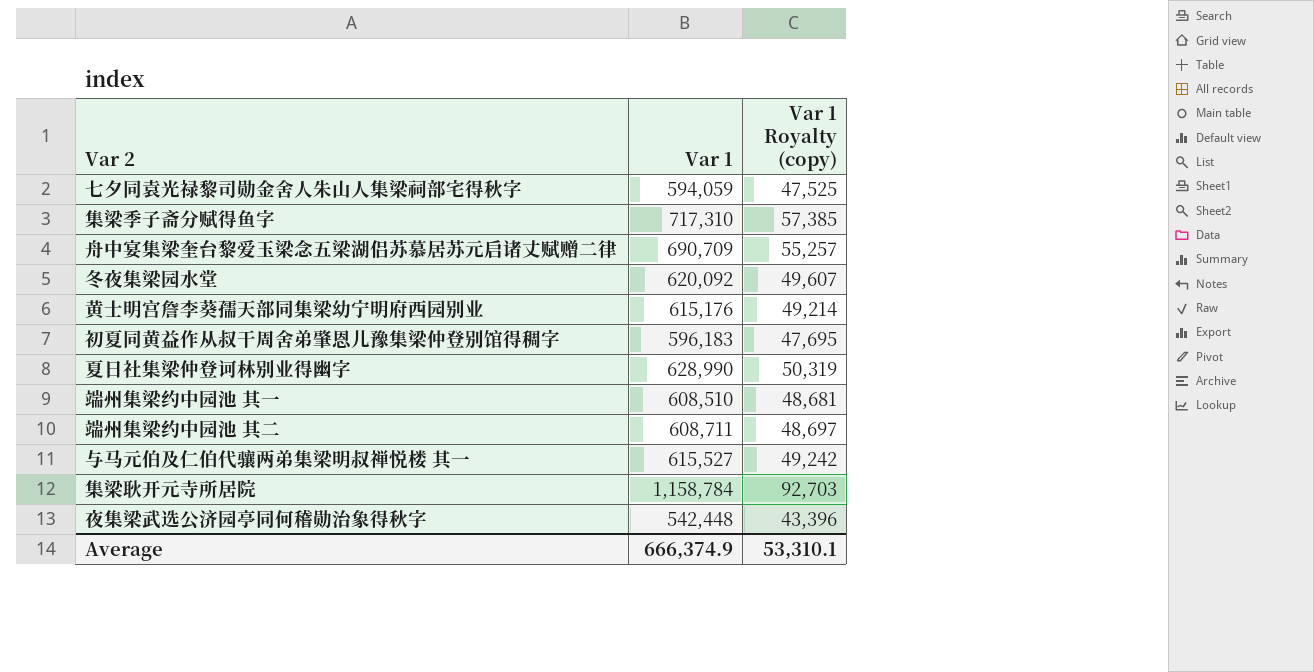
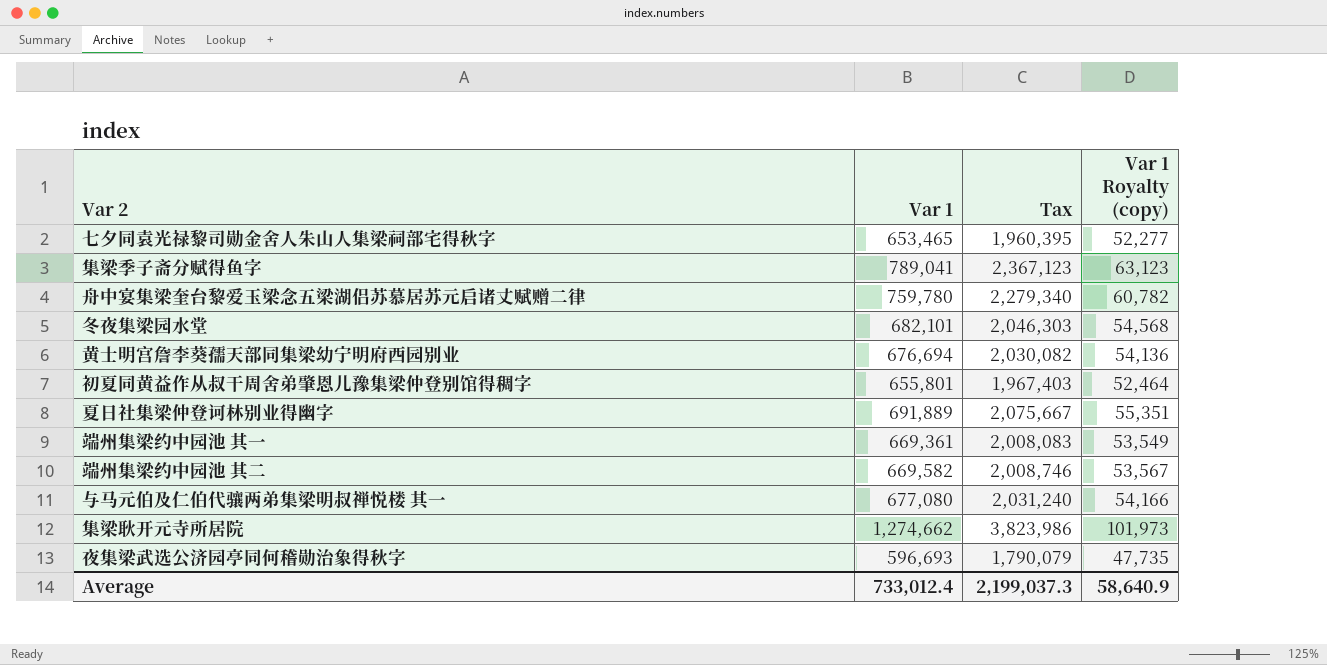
column Tax | formula: none -> [Var 1] * 3
七夕同袁光禄黎司勋金舍人朱山人集梁祠部宅得秋字 | Var 1: 594,059 -> 653,465
七夕同袁光禄黎司勋金舍人朱山人集梁祠部宅得秋字 | Var 1 Royalty (copy): 47,525 -> 52,277
集梁季子斋分赋得鱼字 | Var 1: 717,310 -> 789,041
集梁季子斋分赋得鱼字 | Var 1 Royalty (copy): 57,385 -> 63,123
舟中宴集梁奎台黎爱玉梁念五梁湖侣苏慕居苏元启诸丈赋赠二律 | Var 1: 690,709 -> 759,780
舟中宴集梁奎台黎爱玉梁念五梁湖侣苏慕居苏元启诸丈赋赠二律 | Var 1 Royalty (copy): 55,257 -> 60,782
冬夜集梁园水堂 | Var 1: 620,092 -> 682,101
冬夜集梁园水堂 | Var 1 Royalty (copy): 49,607 -> 54,568
黄士明宫詹李葵孺天部同集梁幼宁明府西园别业 | Var 1: 615,176 -> 676,694
黄士明宫詹李葵孺天部同集梁幼宁明府西园别业 | Var 1 Royalty (copy): 49,214 -> 54,136
初夏同黄益作从叔干周舍弟肇恩儿豫集梁仲登别馆得稠字 | Var 1: 596,183 -> 655,801
初夏同黄益作从叔干周舍弟肇恩儿豫集梁仲登别馆得稠字 | Var 1 Royalty (copy): 47,695 -> 52,464
夏日社集梁仲登诃林别业得幽字 | Var 1: 628,990 -> 691,889
夏日社集梁仲登诃林别业得幽字 | Var 1 Royalty (copy): 50,319 -> 55,351
端州集梁约中园池 其一 | Var 1: 608,510 -> 669,361
端州集梁约中园池 其一 | Var 1 Royalty (copy): 48,681 -> 53,549
端州集梁约中园池 其二 | Var 1: 608,711 -> 669,582
端州集梁约中园池 其二 | Var 1 Royalty (copy): 48,697 -> 53,567
与马元伯及仁伯代骧两弟集梁明叔禅悦楼 其一 | Var 1: 615,527 -> 677,080
与马元伯及仁伯代骧两弟集梁明叔禅悦楼 其一 | Var 1 Royalty (copy): 49,242 -> 54,166
集梁耿开元寺所居院 | Var 1: 1,158,784 -> 1,274,662
集梁耿开元寺所居院 | Var 1 Royalty (copy): 92,703 -> 101,973
夜集梁武选公济园亭同何稽勋治象得秋字 | Var 1: 542,448 -> 596,693
夜集梁武选公济园亭同何稽勋治象得秋字 | Var 1 Royalty (copy): 43,396 -> 47,735
Average | Var 1: 666,374.9 -> 733,012.4
Average | Var 1 Royalty (copy): 53,310.1 -> 58,640.9

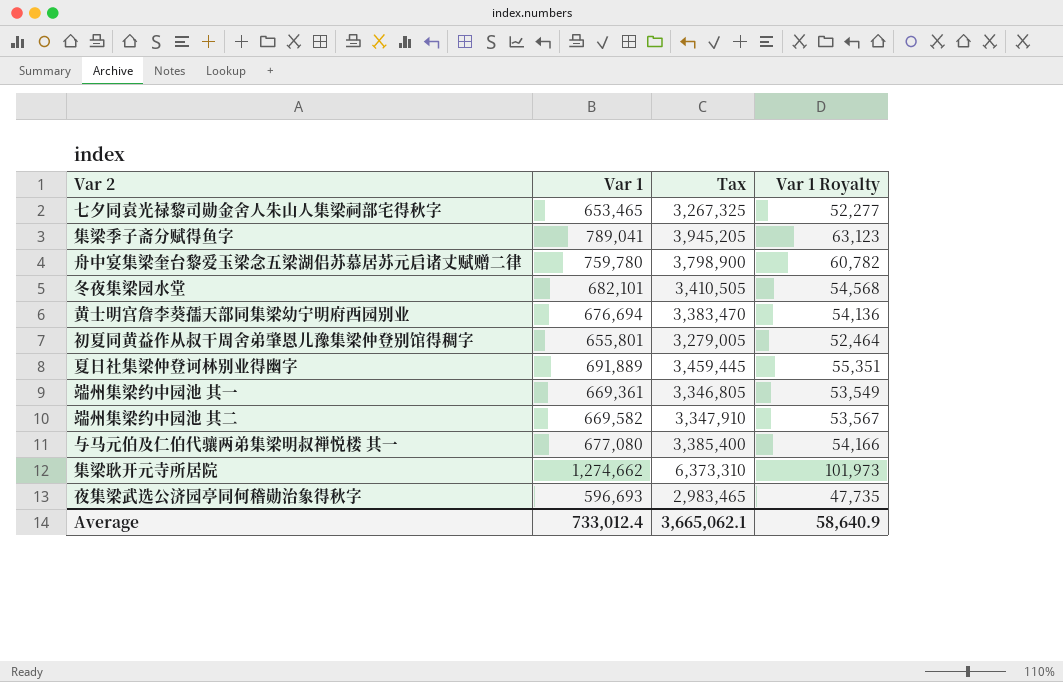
column Tax | formula: [Var 1] * 3 -> [Var 1] * 5
column name: Var 1 Royalty (copy) -> Var 1 Royalty
Average | Tax: 2,199,037.3 -> 3,665,062.1

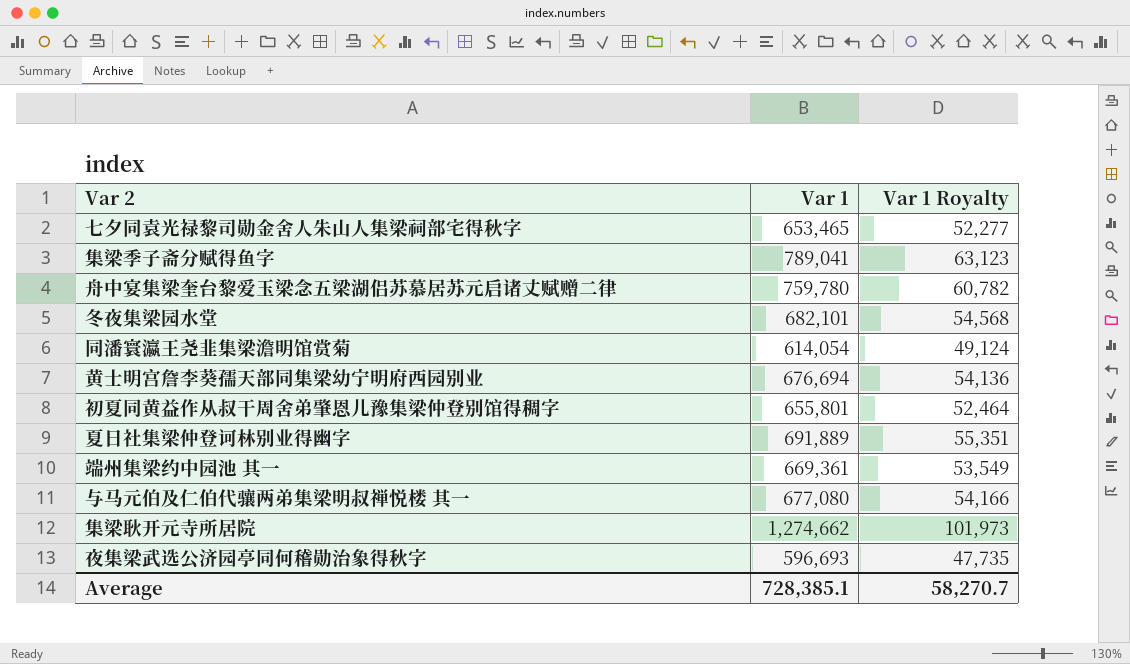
column Tax | formula: [Var 1] * 5 -> none
row 端州集梁约中园池 其二: 669,582 | 3,347,910 | 53,567 -> none
row 同潘寰瀛王尧韭集梁澹明馆赏菊: none -> 614,054 | 49,124
Average | Var 1: 733,012.4 -> 728,385.1
Average | Var 1 Royalty: 58,640.9 -> 58,270.7

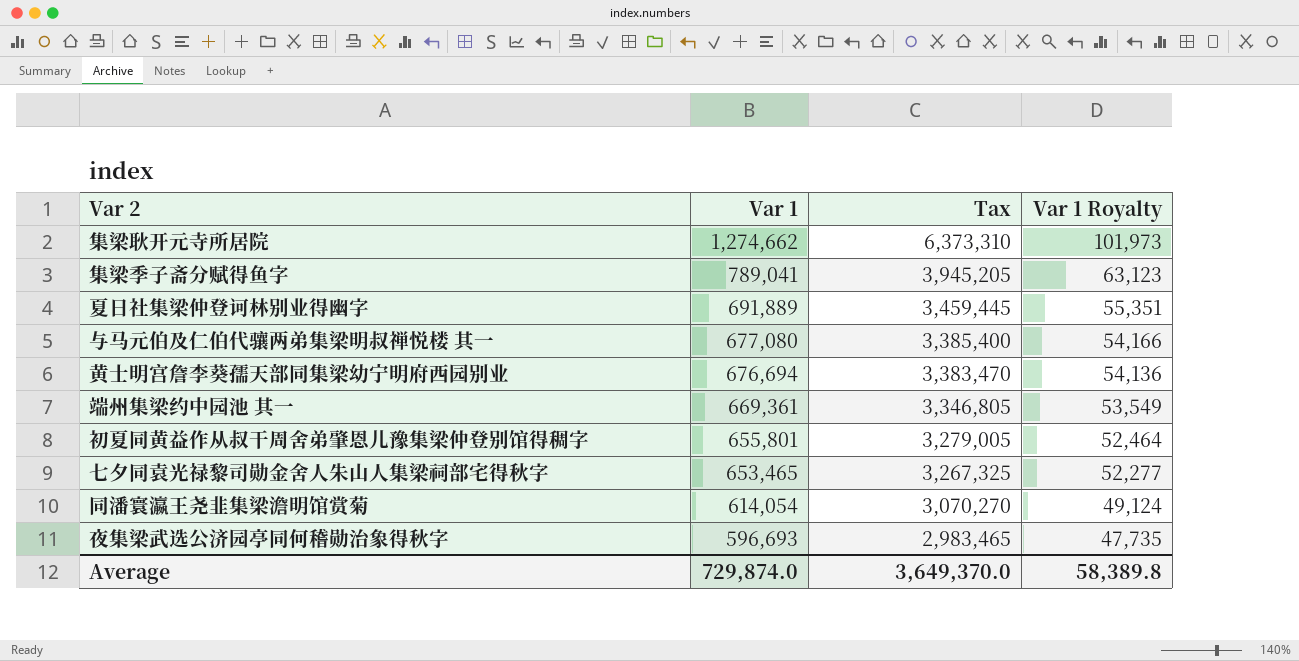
row order: none -> Var 1 descending
column Tax | formula: none -> [Var 1] * 5
row 舟中宴集梁奎台黎爱玉梁念五梁湖侣苏慕居苏元启诸丈赋赠二律: 759,780 | 60,782 -> none
row 冬夜集梁园水堂: 682,101 | 54,568 -> none
Average | Var 1: 728,385.1 -> 729,874.0
Average | Var 1 Royalty: 58,270.7 -> 58,389.8

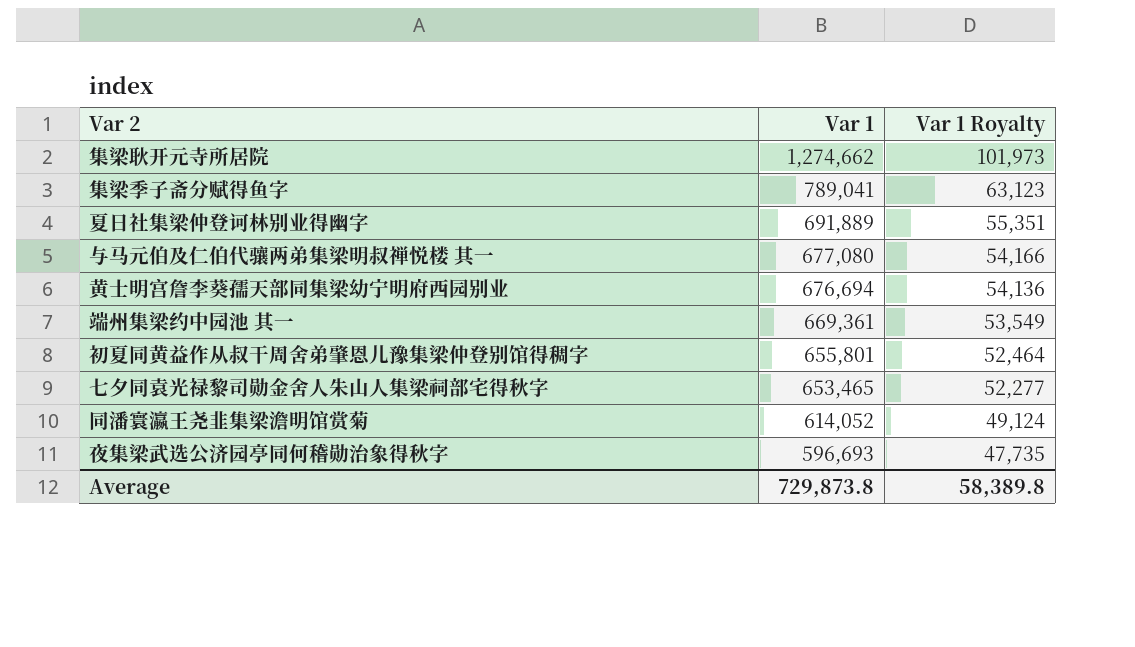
column Tax | formula: [Var 1] * 5 -> none
同潘寰瀛王尧韭集梁澹明馆赏菊 | Var 1: 614,054 -> 614,052
Average | Var 1: 729,874.0 -> 729,873.8

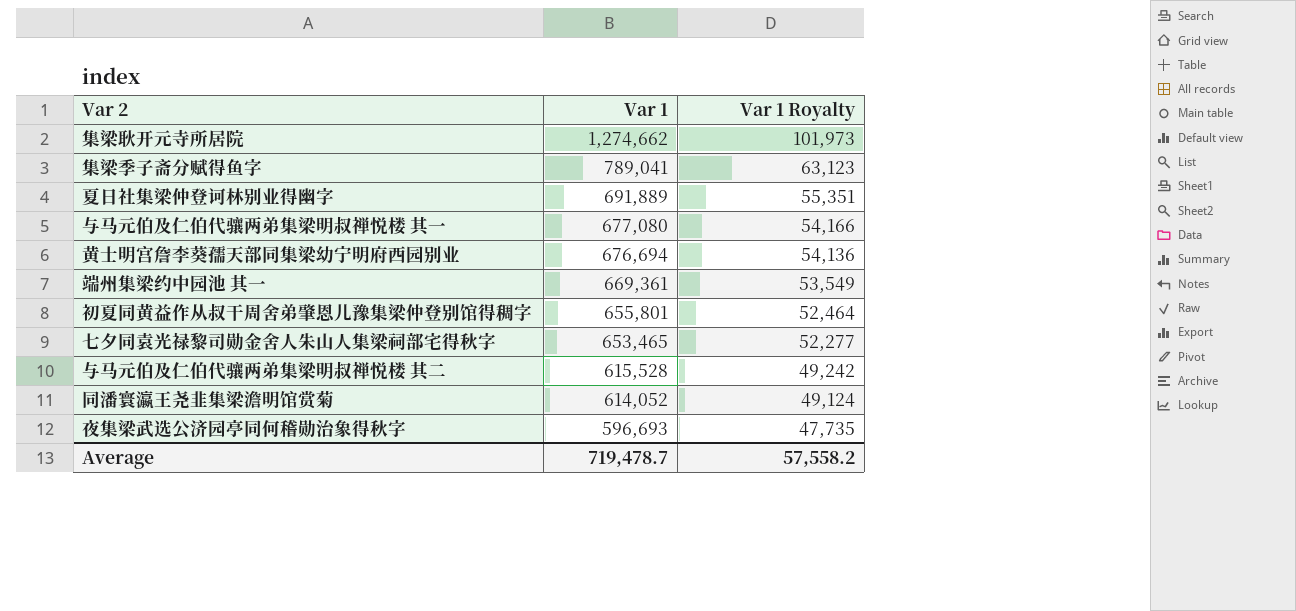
row 与马元伯及仁伯代骧两弟集梁明叔禅悦楼 其二: none -> 615,528 | 49,242
Average | Var 1: 729,873.8 -> 719,478.7
Average | Var 1 Royalty: 58,389.8 -> 57,558.2

